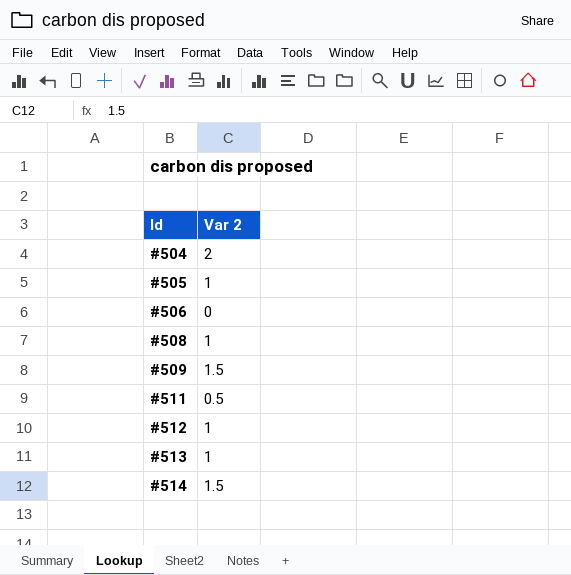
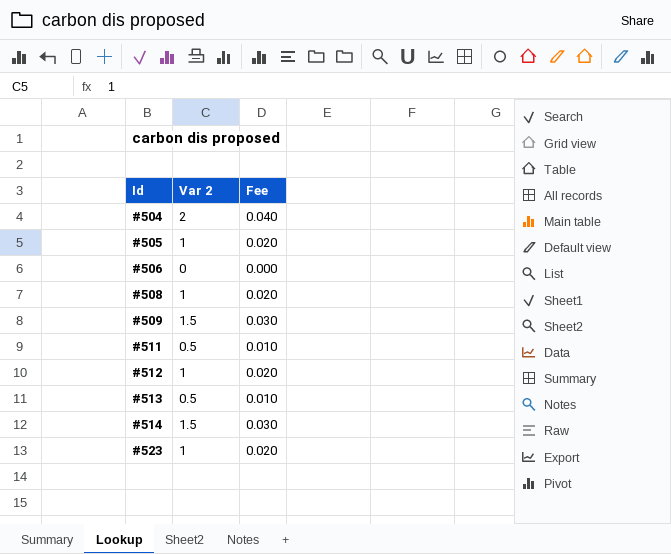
column Fee | formula: none -> [Var 2] * 0.02
#513 | Var 2: 1 -> 0.5
row #523: none -> 1 | 0.020

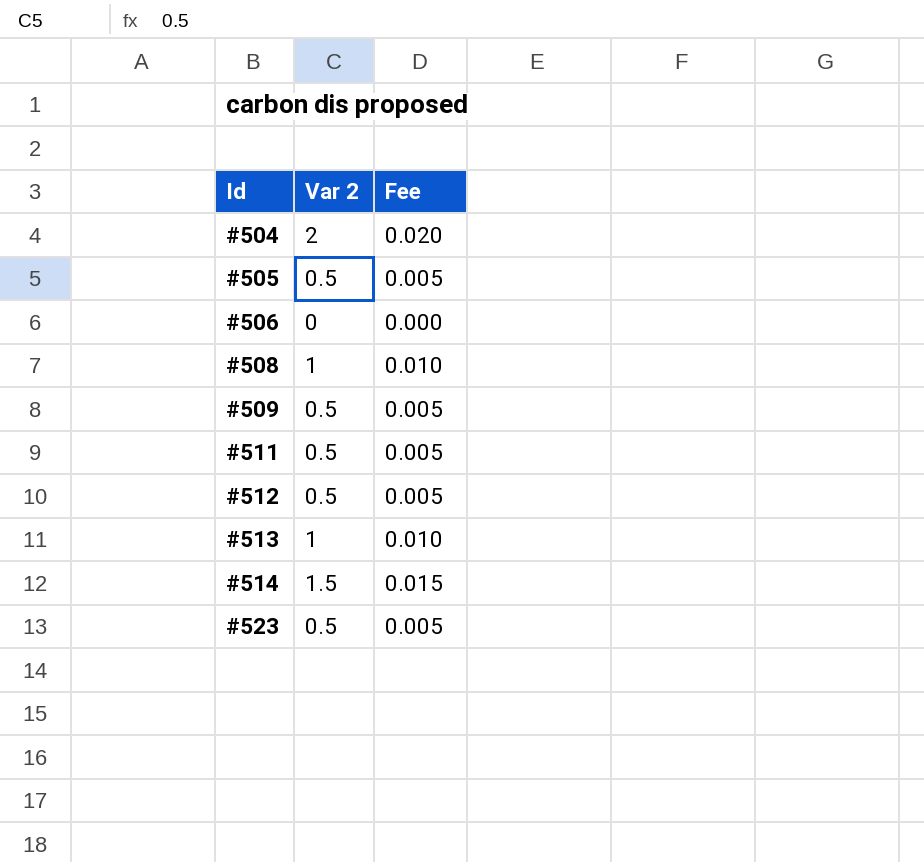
column Fee | formula: [Var 2] * 0.02 -> [Var 2] * 0.01
#505 | Var 2: 1 -> 0.5
#509 | Var 2: 1.5 -> 0.5
#512 | Var 2: 1 -> 0.5
#513 | Var 2: 0.5 -> 1
#523 | Var 2: 1 -> 0.5

